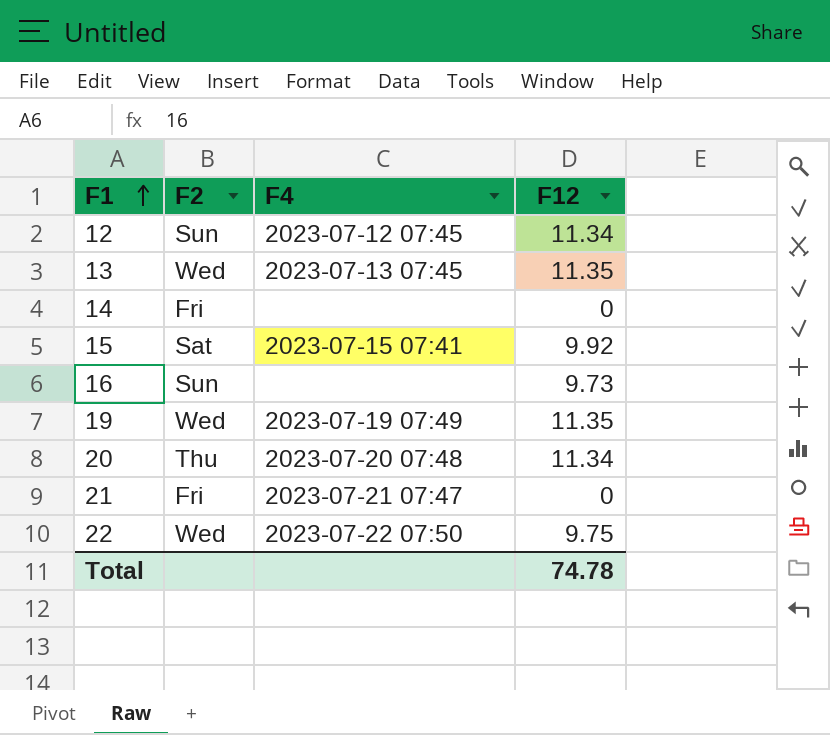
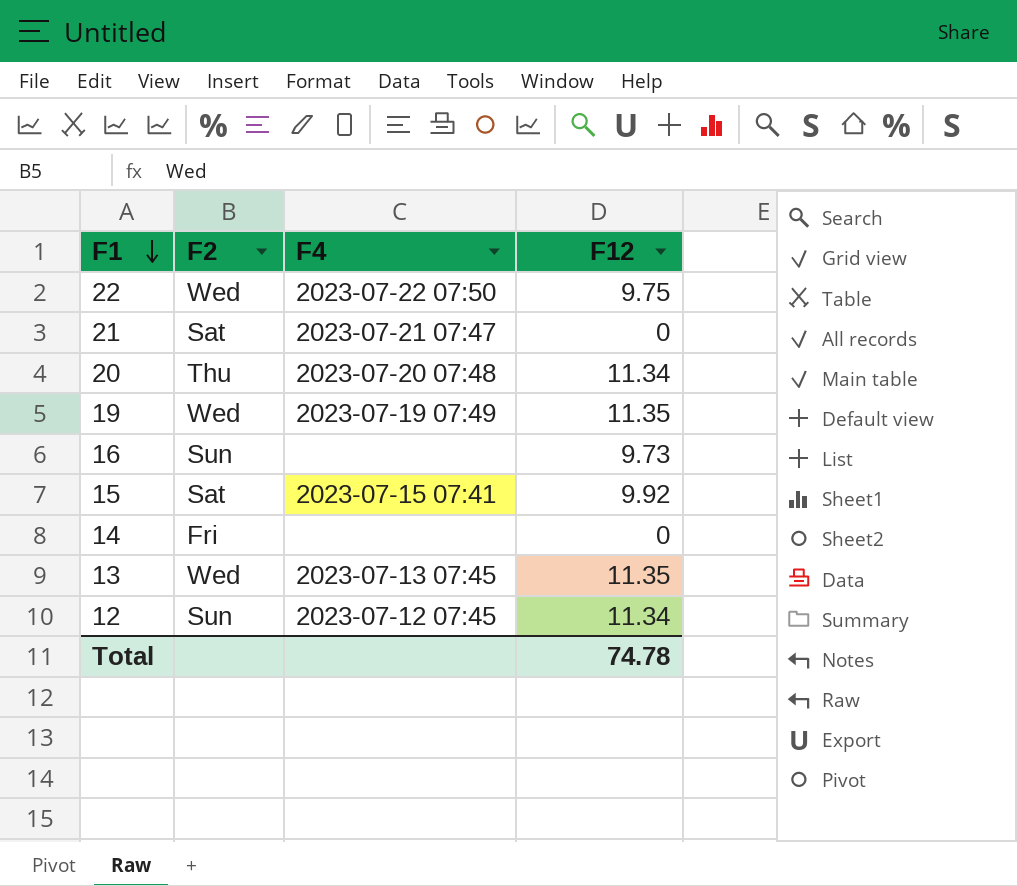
row order: F1 ascending -> F1 descending
21 | F2: Fri -> Sat

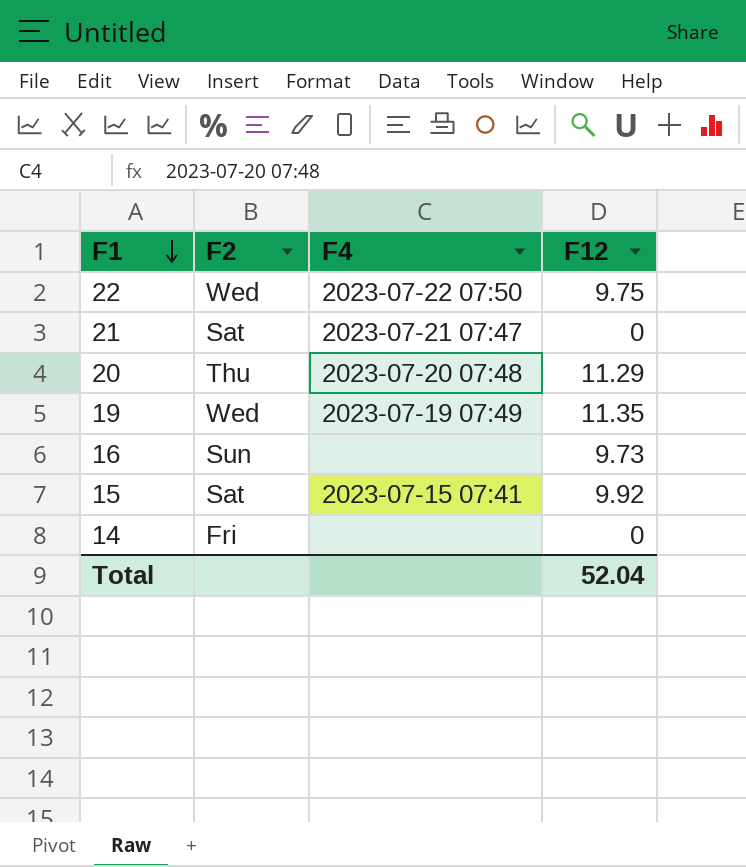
row 13: Wed | 2023-07-13 07:45 | 11.35 -> none
row 12: Sun | 2023-07-12 07:45 | 11.34 -> none
20 | F12: 11.34 -> 11.29
Total | F12: 74.78 -> 52.04

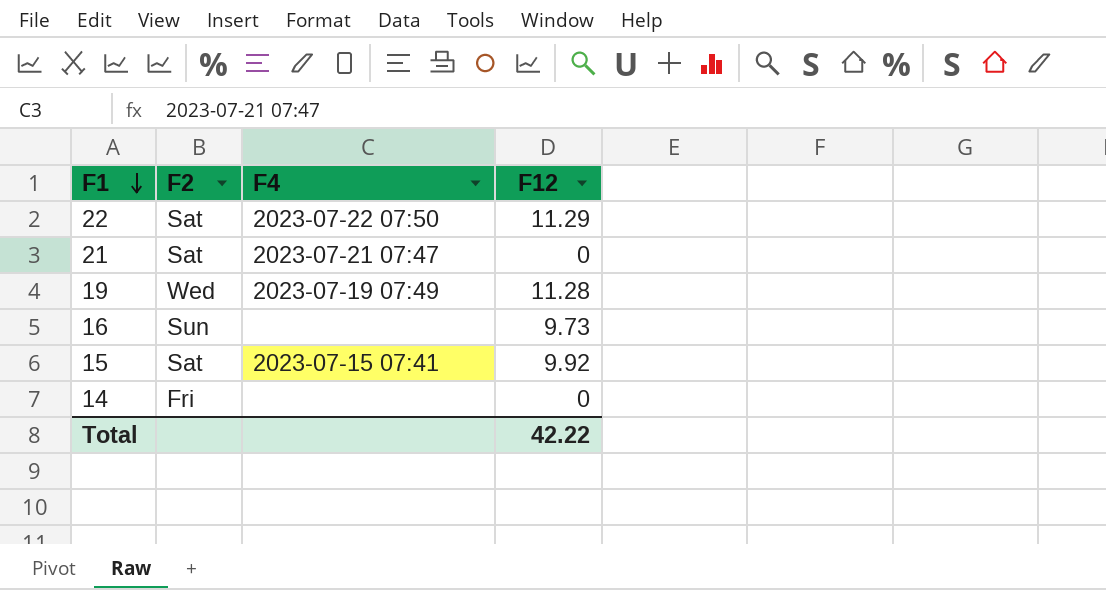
row 20: Thu | 2023-07-20 07:48 | 11.29 -> none
22 | F2: Wed -> Sat
22 | F12: 9.75 -> 11.29
19 | F12: 11.35 -> 11.28
Total | F12: 52.04 -> 42.22

